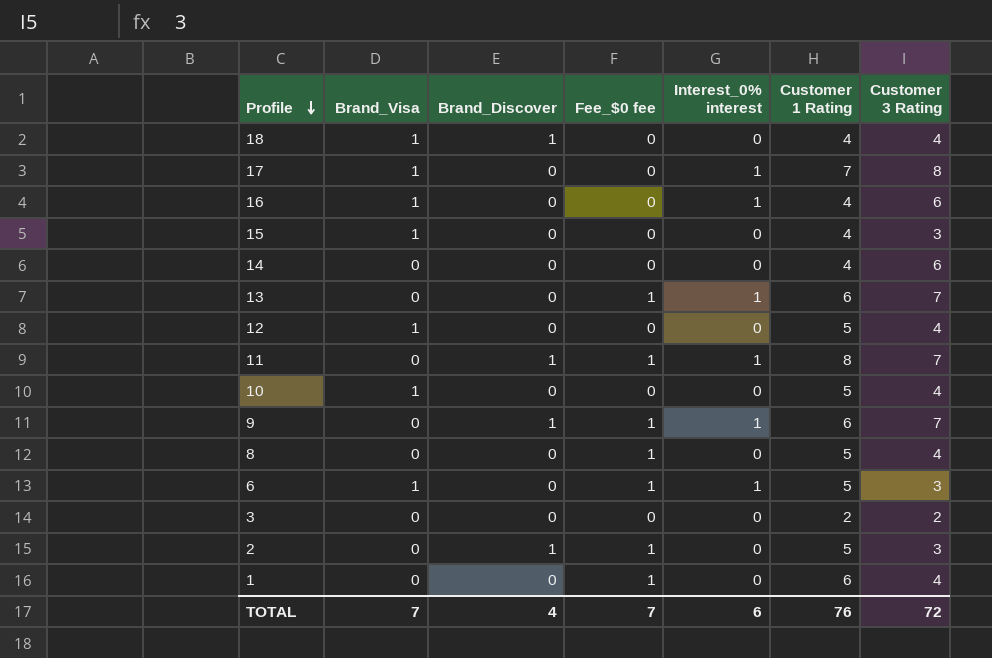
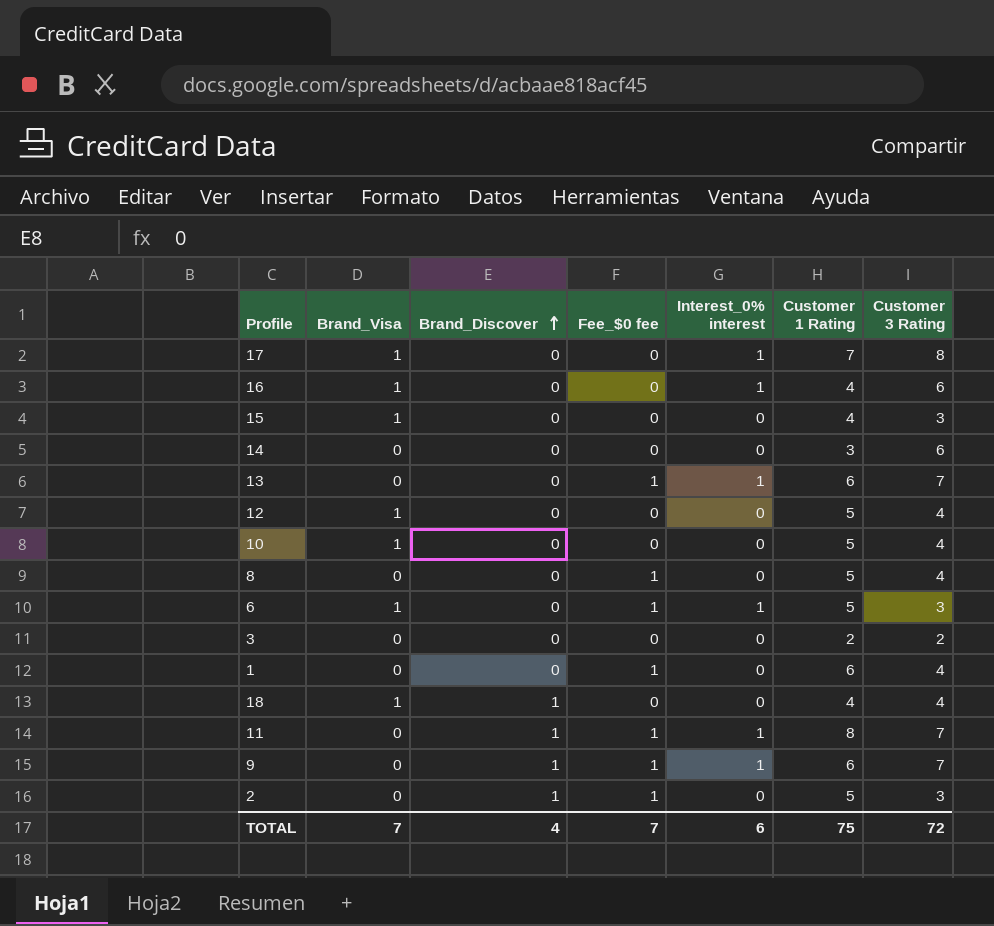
row order: Profile descending -> Brand_Discover ascending
14 | Customer 1 Rating: 4 -> 3
TOTAL | Customer 1 Rating: 76 -> 75

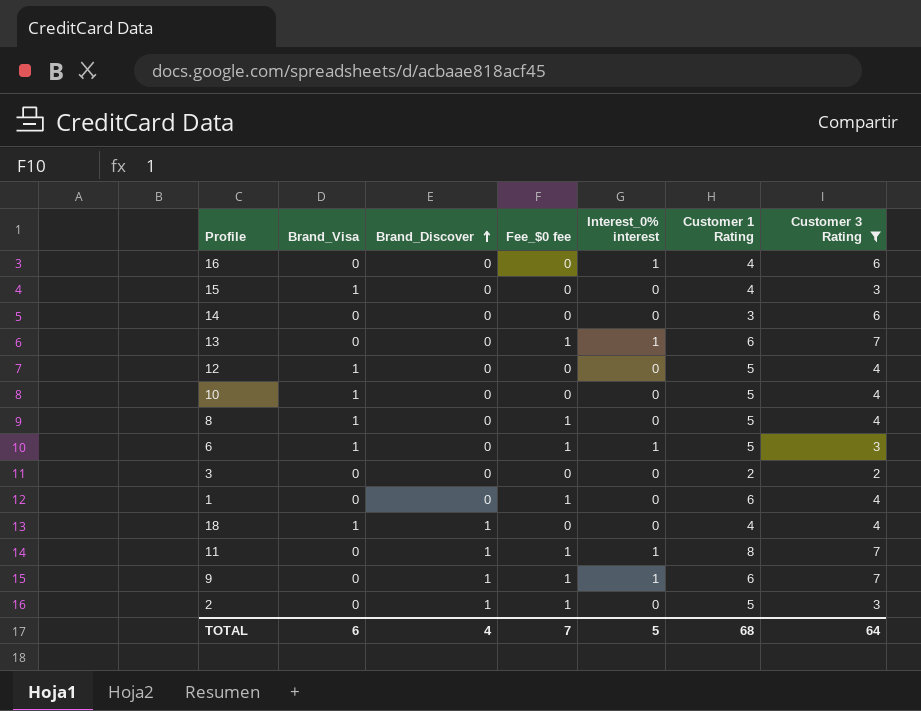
filter: none -> Customer 3 Rating != 8
16 | Brand_Visa: 1 -> 0
8 | Brand_Visa: 0 -> 1
TOTAL | Brand_Visa: 7 -> 6
TOTAL | Interest_0% interest: 6 -> 5
TOTAL | Customer 1 Rating: 75 -> 68
TOTAL | Customer 3 Rating: 72 -> 64

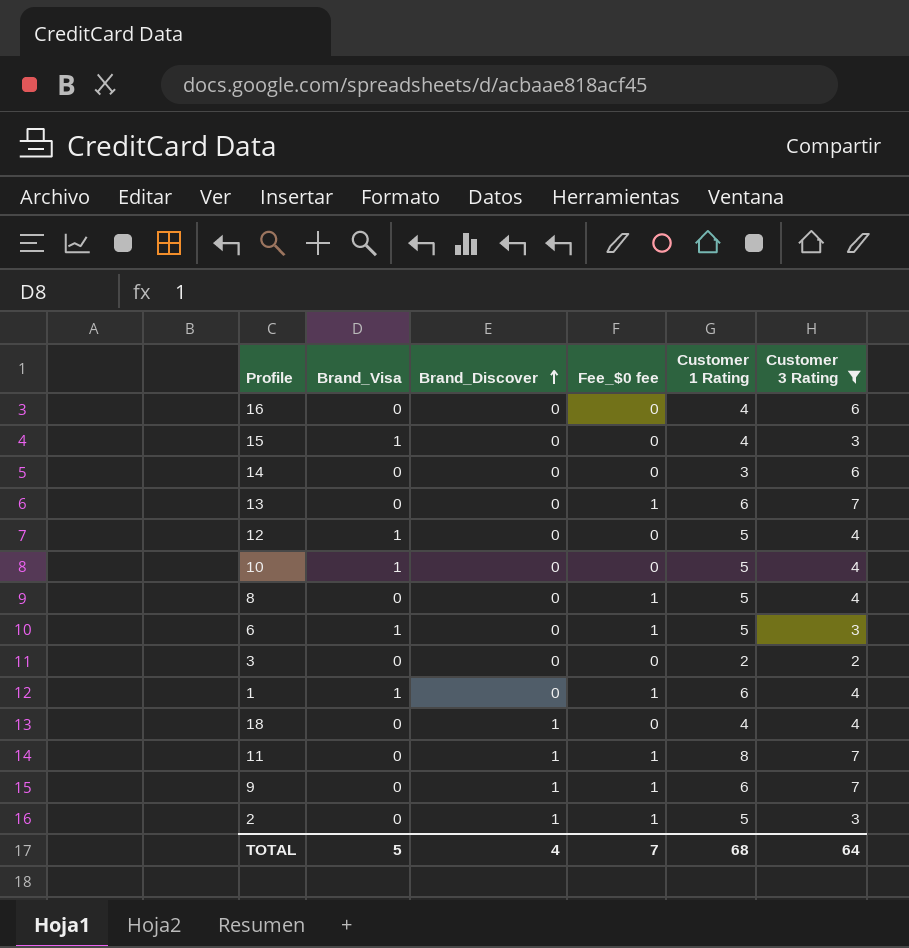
column Interest_0% interest | position: 5 -> none
8 | Brand_Visa: 1 -> 0
1 | Brand_Visa: 0 -> 1
18 | Brand_Visa: 1 -> 0
TOTAL | Brand_Visa: 6 -> 5

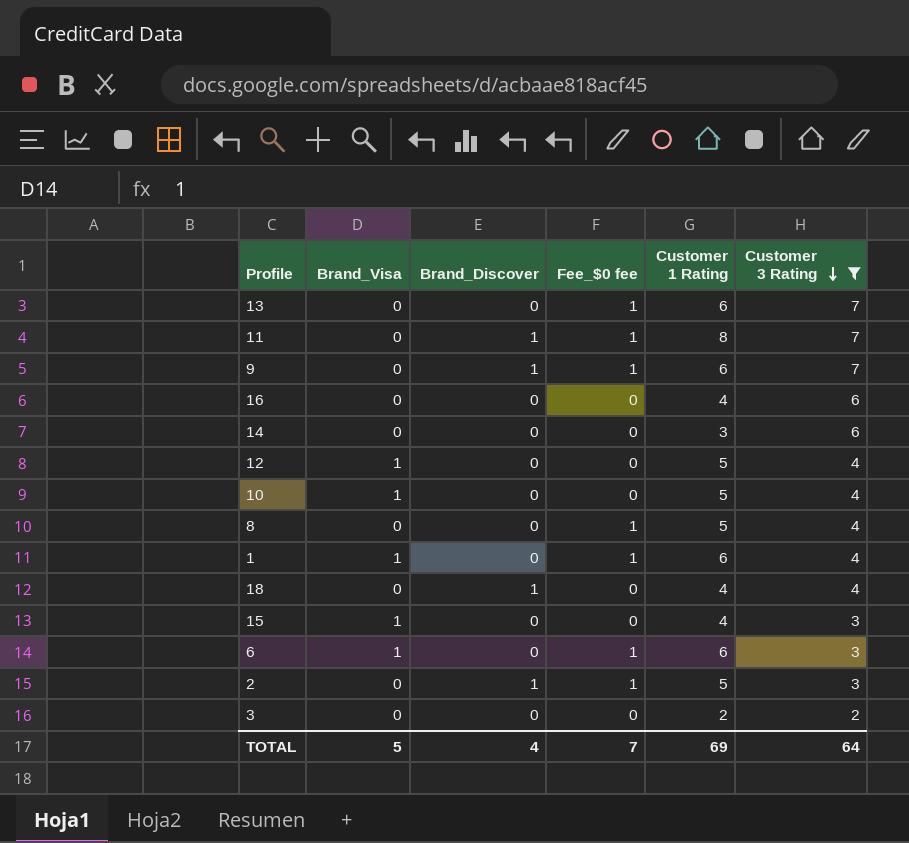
row order: Brand_Discover ascending -> Customer 3 Rating descending
6 | Customer 1 Rating: 5 -> 6
TOTAL | Customer 1 Rating: 68 -> 69

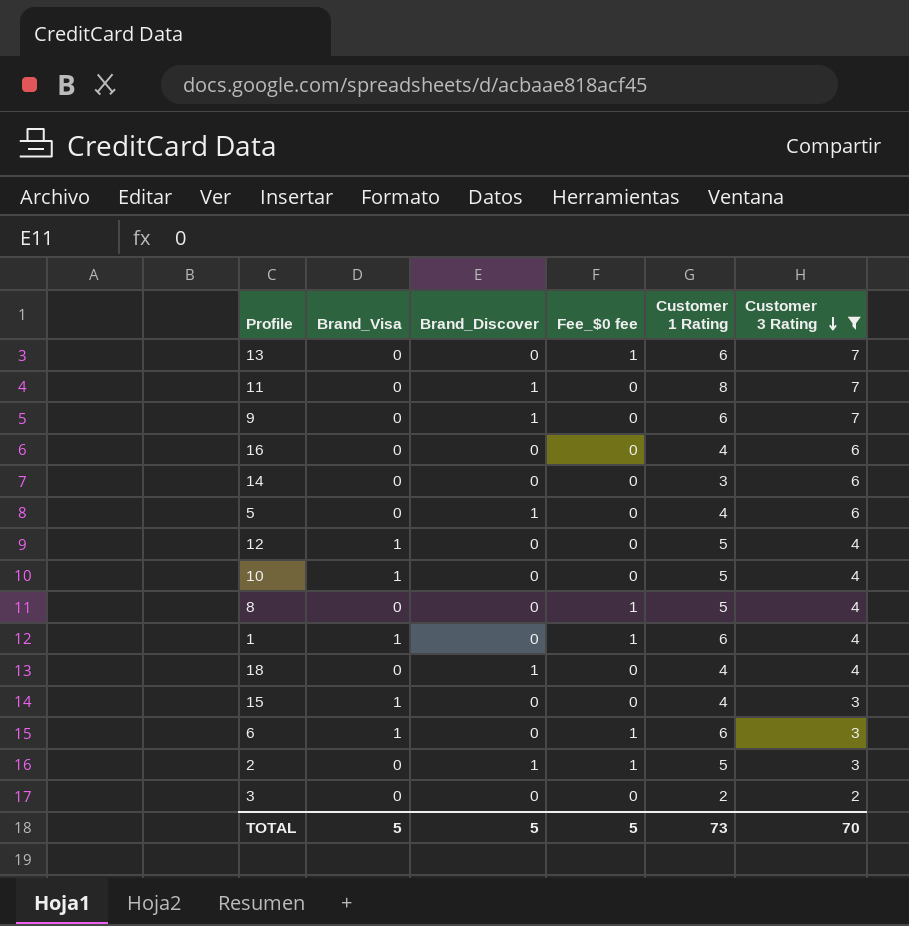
11 | Fee_$0 fee: 1 -> 0
9 | Fee_$0 fee: 1 -> 0
row 5: none -> 0 | 1 | 0 | 4 | 6
TOTAL | Brand_Discover: 4 -> 5
TOTAL | Fee_$0 fee: 7 -> 5
TOTAL | Customer 1 Rating: 69 -> 73
TOTAL | Customer 3 Rating: 64 -> 70

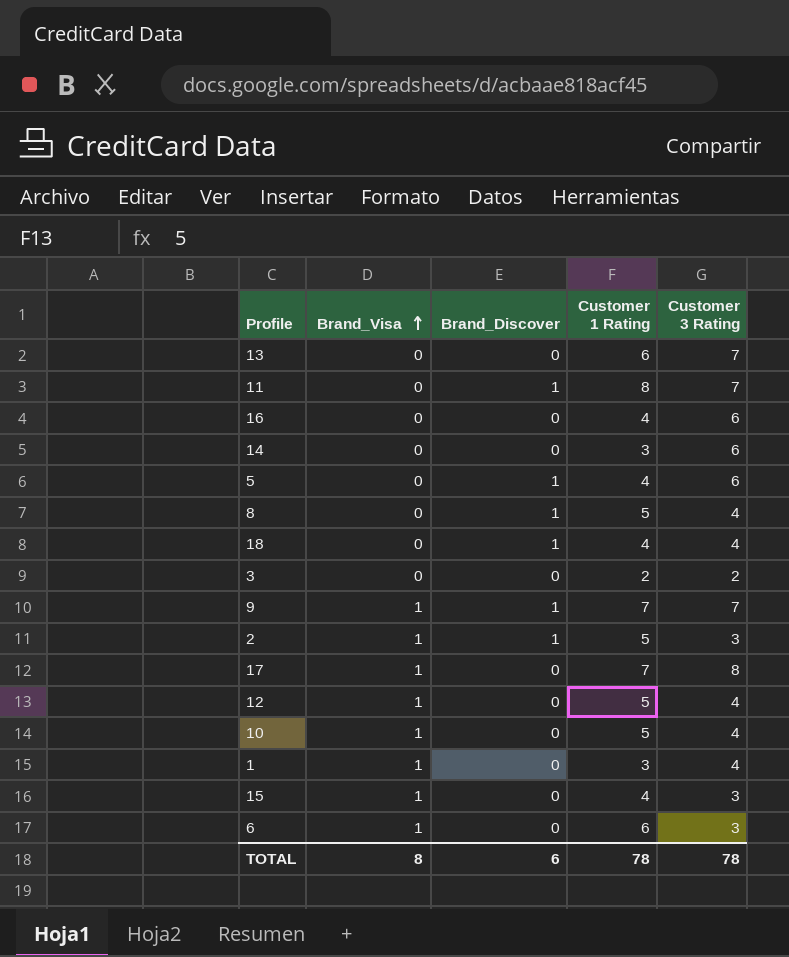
filter: Customer 3 Rating != 8 -> none
row order: Customer 3 Rating descending -> Brand_Visa ascending
column Fee_$0 fee | position: 4 -> none
8 | Brand_Discover: 0 -> 1
9 | Brand_Visa: 0 -> 1
9 | Customer 1 Rating: 6 -> 7
2 | Brand_Visa: 0 -> 1
1 | Customer 1 Rating: 6 -> 3
TOTAL | Brand_Visa: 5 -> 8
TOTAL | Brand_Discover: 5 -> 6
TOTAL | Customer 1 Rating: 73 -> 78
TOTAL | Customer 3 Rating: 70 -> 78

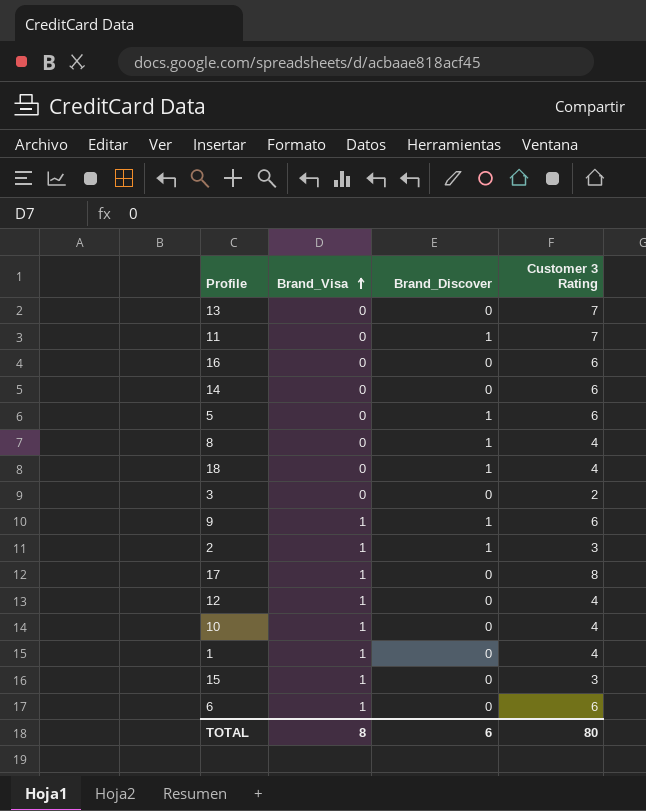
column Customer 1 Rating | position: 4 -> none
9 | Customer 3 Rating: 7 -> 6
6 | Customer 3 Rating: 3 -> 6
TOTAL | Customer 3 Rating: 78 -> 80

